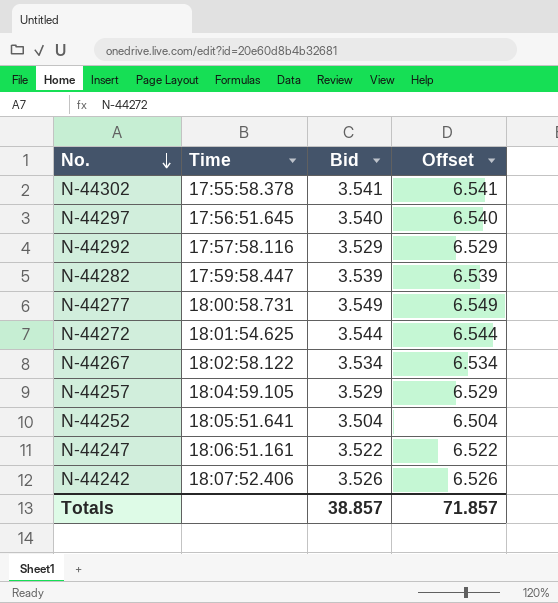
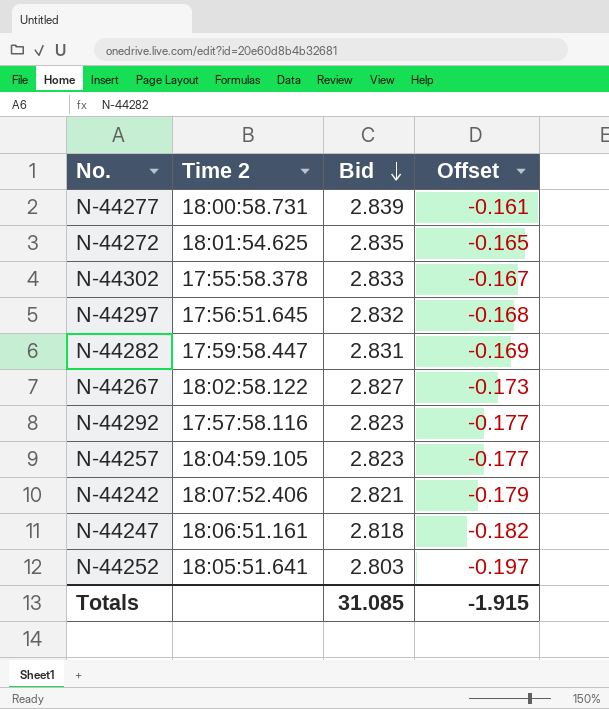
row order: No. descending -> Bid descending
column name: Time -> Time 2
column Offset | formula: [Bid] + 3 -> [Bid] - 3
N-44277 | Bid: 3.549 -> 2.839
N-44272 | Bid: 3.544 -> 2.835
N-44302 | Bid: 3.541 -> 2.833
N-44297 | Bid: 3.540 -> 2.832
N-44282 | Bid: 3.539 -> 2.831
N-44267 | Bid: 3.534 -> 2.827
N-44292 | Bid: 3.529 -> 2.823
N-44257 | Bid: 3.529 -> 2.823
N-44242 | Bid: 3.526 -> 2.821
N-44247 | Bid: 3.522 -> 2.818
N-44252 | Bid: 3.504 -> 2.803
Totals | Bid: 38.857 -> 31.085
Totals | Offset: 71.857 -> -1.915

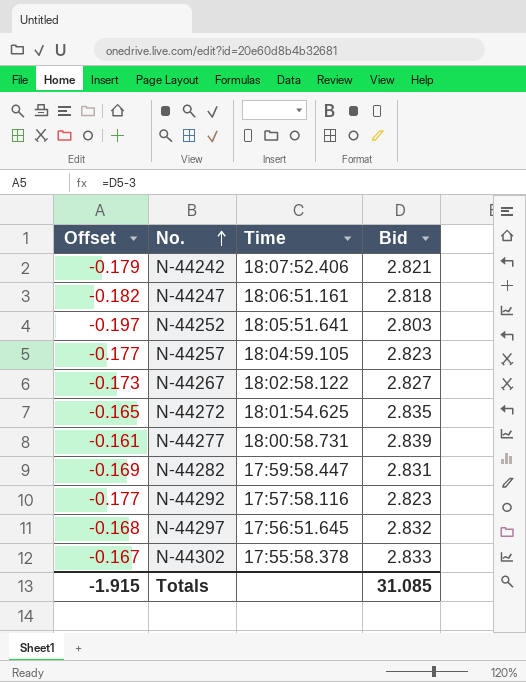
row order: Bid descending -> No. ascending
column Offset | position: 4 -> 1
column name: Time 2 -> Time

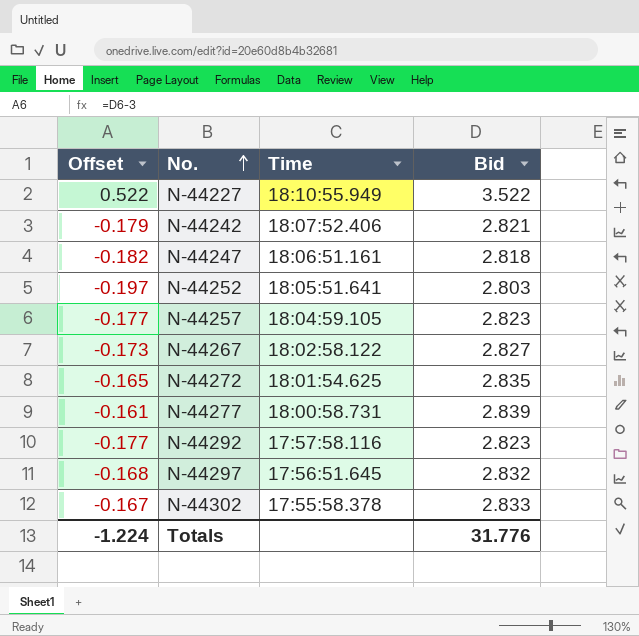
row N-44282: -0.169 | 17:59:58.447 | 2.831 -> none
row N-44227: none -> 0.522 | 18:10:55.949 | 3.522
Totals | Offset: -1.915 -> -1.224
Totals | Bid: 31.085 -> 31.776

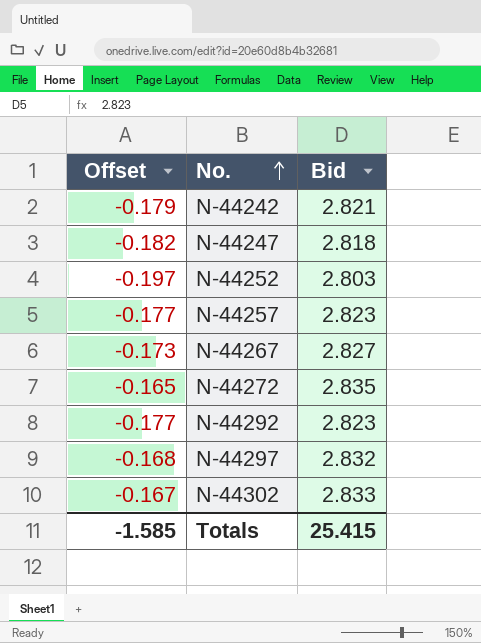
column Time | position: 3 -> none
row N-44227: 0.522 | 18:10:55.949 | 3.522 -> none
row N-44277: -0.161 | 18:00:58.731 | 2.839 -> none
Totals | Offset: -1.224 -> -1.585
Totals | Bid: 31.776 -> 25.415

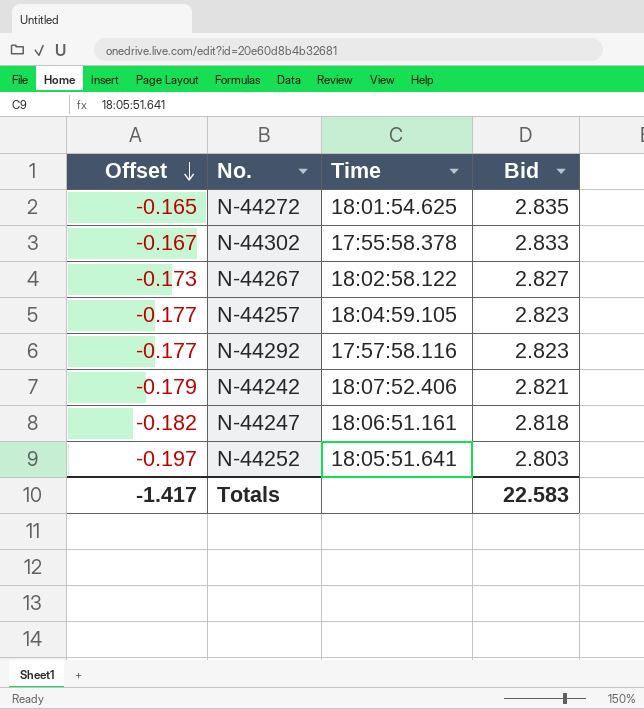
row order: No. ascending -> Offset descending
column Time | position: none -> 3
row N-44297: -0.168 | 2.832 -> none
Totals | Offset: -1.585 -> -1.417
Totals | Bid: 25.415 -> 22.583

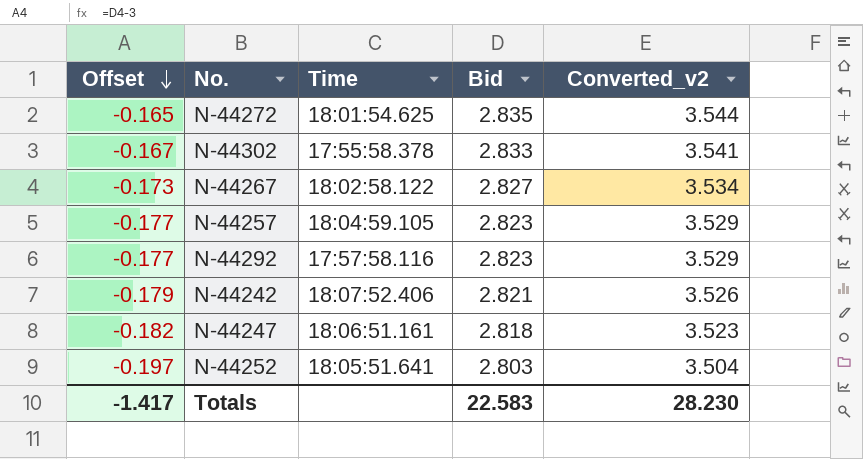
column Converted_v2 | formula: none -> [Bid] * 1.25

